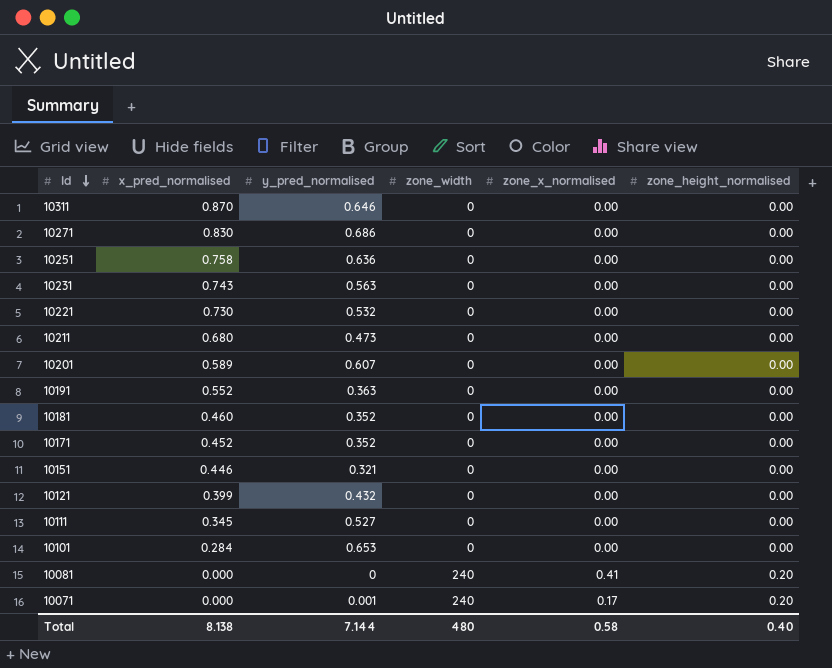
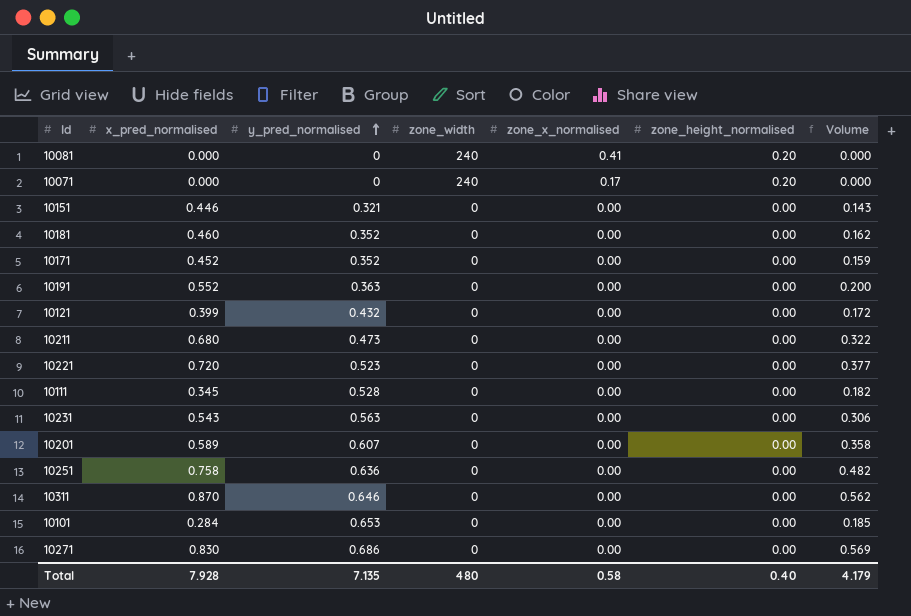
row order: Id descending -> y_pred_normalised ascending
column Volume | formula: none -> [x_pred_normalised] * [y_pred_normalised]
10071 | y_pred_normalised: 0.001 -> 0
10221 | x_pred_normalised: 0.730 -> 0.720
10221 | y_pred_normalised: 0.532 -> 0.523
10111 | y_pred_normalised: 0.527 -> 0.528
10231 | x_pred_normalised: 0.743 -> 0.543
Total | x_pred_normalised: 8.138 -> 7.928
Total | y_pred_normalised: 7.144 -> 7.135

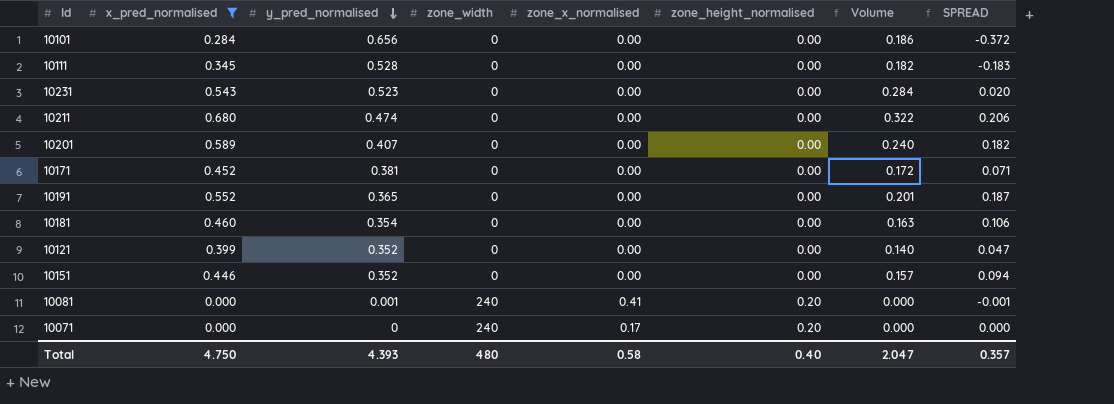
filter: none -> x_pred_normalised <= 0.680
row order: y_pred_normalised ascending -> y_pred_normalised descending
column SPREAD | formula: none -> [x_pred_normalised] - [y_pred_normalised]
10101 | y_pred_normalised: 0.653 -> 0.656
10101 | Volume: 0.185 -> 0.186
10231 | y_pred_normalised: 0.563 -> 0.523
10231 | Volume: 0.306 -> 0.284
10211 | y_pred_normalised: 0.473 -> 0.474
10201 | y_pred_normalised: 0.607 -> 0.407
10201 | Volume: 0.358 -> 0.240
10171 | y_pred_normalised: 0.352 -> 0.381
10171 | Volume: 0.159 -> 0.172
10191 | y_pred_normalised: 0.363 -> 0.365
10191 | Volume: 0.200 -> 0.201
10181 | y_pred_normalised: 0.352 -> 0.354
10181 | Volume: 0.162 -> 0.163
10121 | y_pred_normalised: 0.432 -> 0.352
10121 | Volume: 0.172 -> 0.140
10151 | y_pred_normalised: 0.321 -> 0.352
10151 | Volume: 0.143 -> 0.157
10081 | y_pred_normalised: 0 -> 0.001
Total | x_pred_normalised: 7.928 -> 4.750
Total | y_pred_normalised: 7.135 -> 4.393
Total | Volume: 4.179 -> 2.047

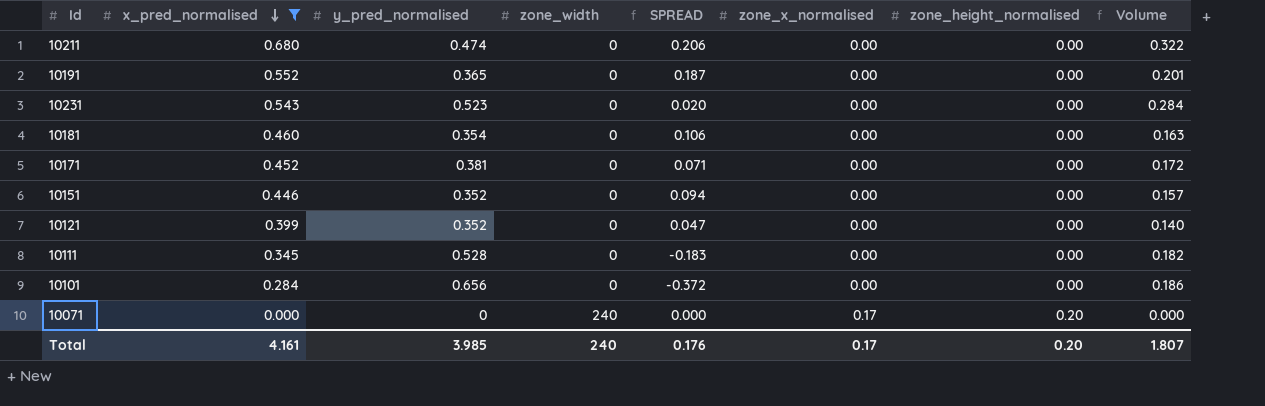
row order: y_pred_normalised descending -> x_pred_normalised descending
column SPREAD | position: 8 -> 5
row 10201: 0.589 | 0.407 | 0 | 0.00 | 0.00 | 0.240 | 0.182 -> none
row 10081: 0.000 | 0.001 | 240 | 0.41 | 0.20 | 0.000 | -0.001 -> none
Total | x_pred_normalised: 4.750 -> 4.161
Total | y_pred_normalised: 4.393 -> 3.985
Total | zone_width: 480 -> 240
Total | SPREAD: 0.357 -> 0.176
Total | zone_x_normalised: 0.58 -> 0.17
Total | zone_height_normalised: 0.40 -> 0.20
Total | Volume: 2.047 -> 1.807

